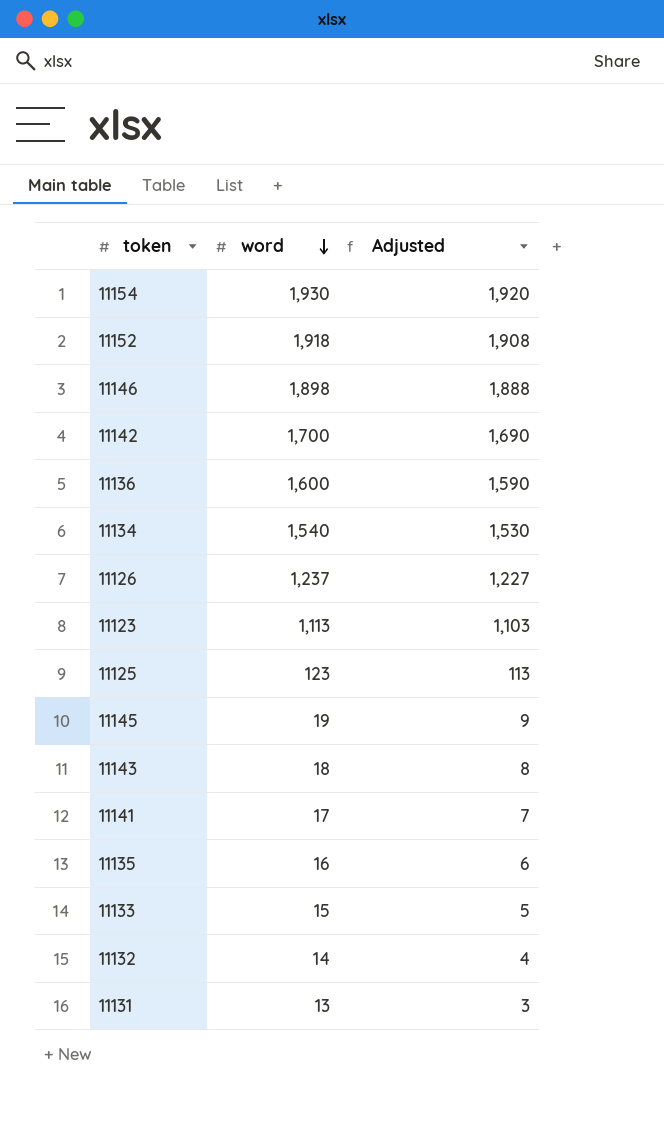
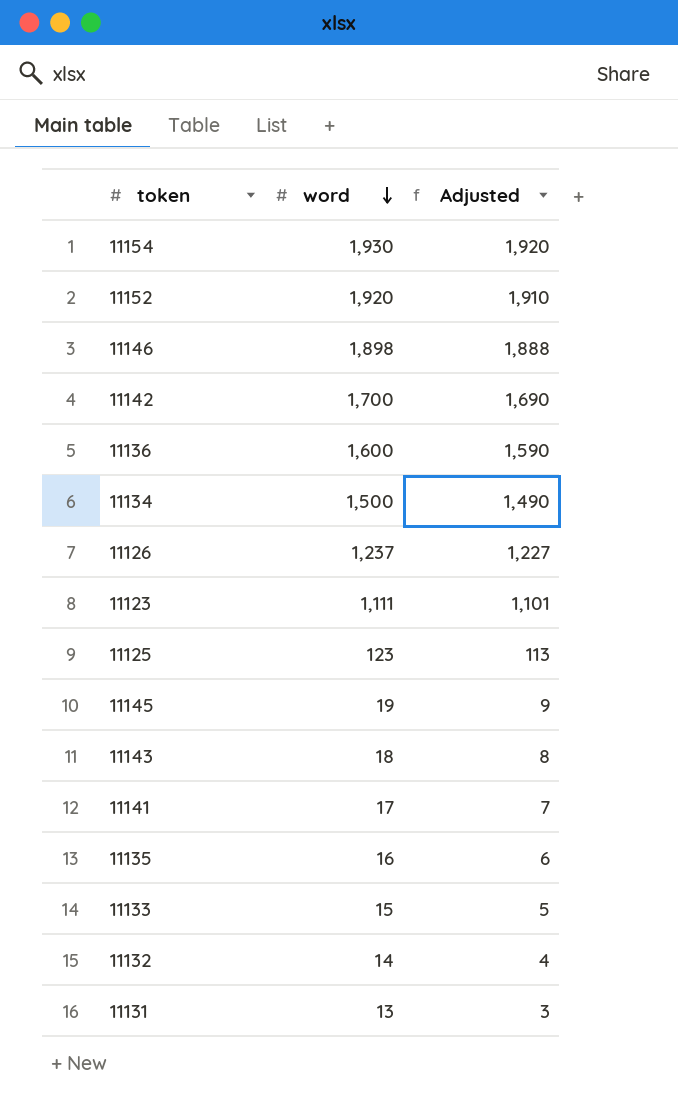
11152 | word: 1,918 -> 1,920
11152 | Adjusted: 1,908 -> 1,910
11134 | word: 1,540 -> 1,500
11134 | Adjusted: 1,530 -> 1,490
11123 | word: 1,113 -> 1,111
11123 | Adjusted: 1,103 -> 1,101

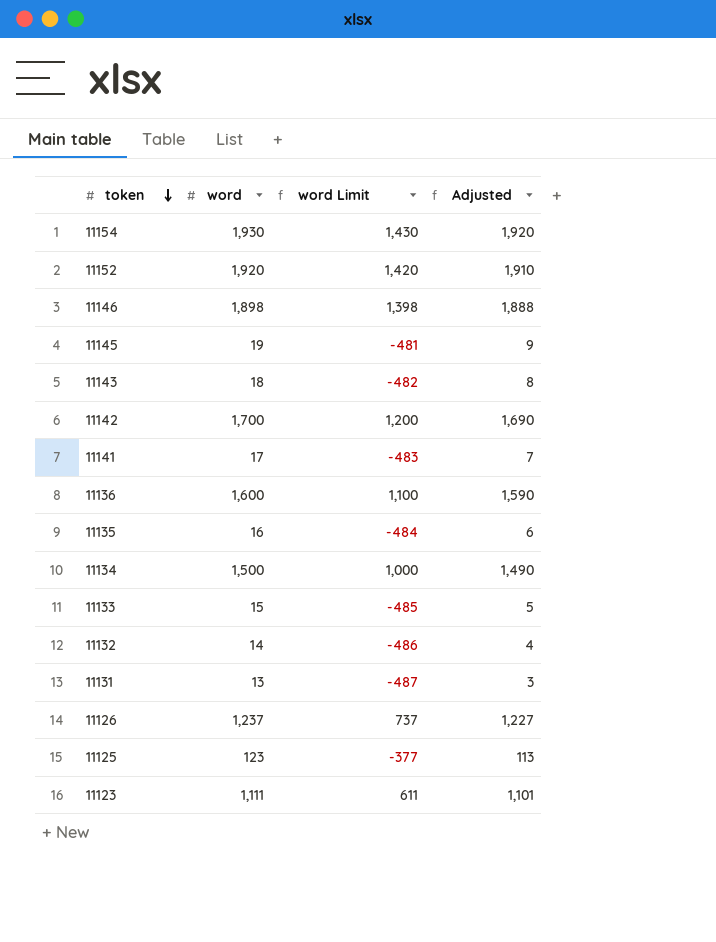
row order: word descending -> token descending
column word Limit | formula: none -> [word] - 500

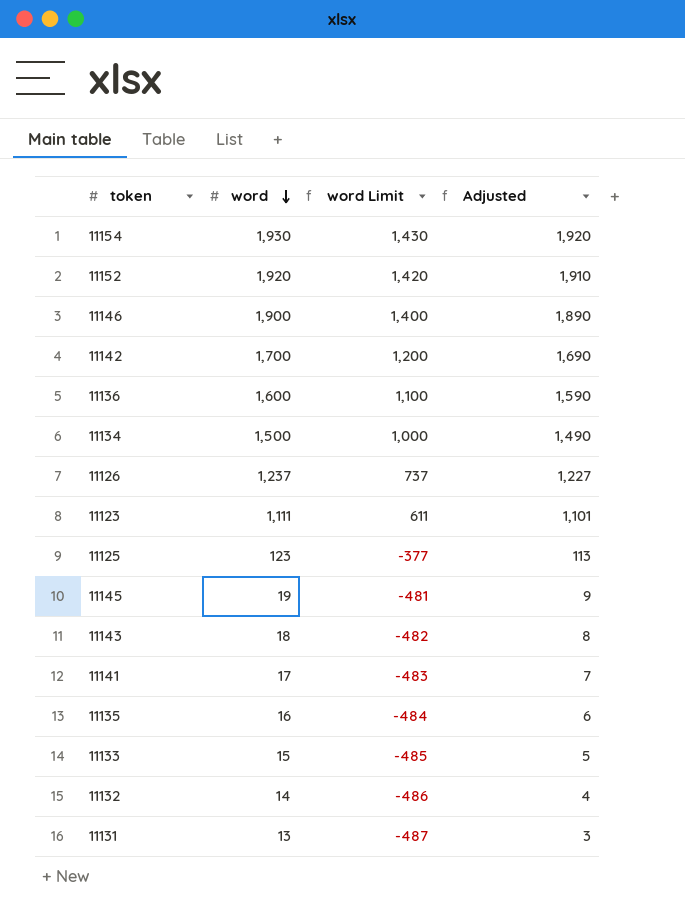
row order: token descending -> word descending
11146 | word: 1,898 -> 1,900
11146 | word Limit: 1,398 -> 1,400
11146 | Adjusted: 1,888 -> 1,890

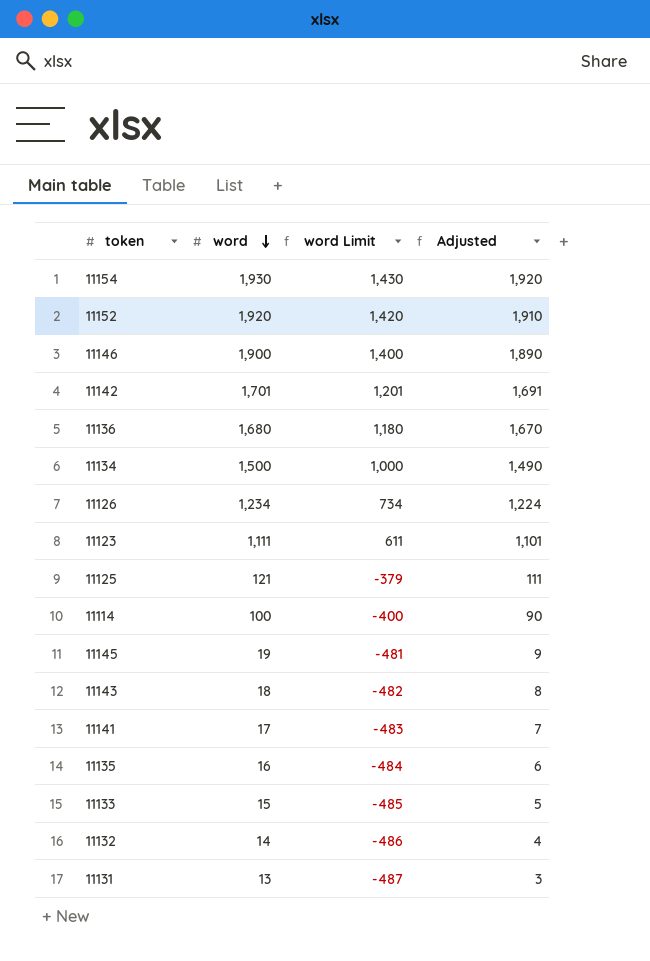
11142 | word: 1,700 -> 1,701
11142 | word Limit: 1,200 -> 1,201
11142 | Adjusted: 1,690 -> 1,691
11136 | word: 1,600 -> 1,680
11136 | word Limit: 1,100 -> 1,180
11136 | Adjusted: 1,590 -> 1,670
11126 | word: 1,237 -> 1,234
11126 | word Limit: 737 -> 734
11126 | Adjusted: 1,227 -> 1,224
11125 | word: 123 -> 121
11125 | word Limit: -377 -> -379
11125 | Adjusted: 113 -> 111
row 11114: none -> 100 | -400 | 90

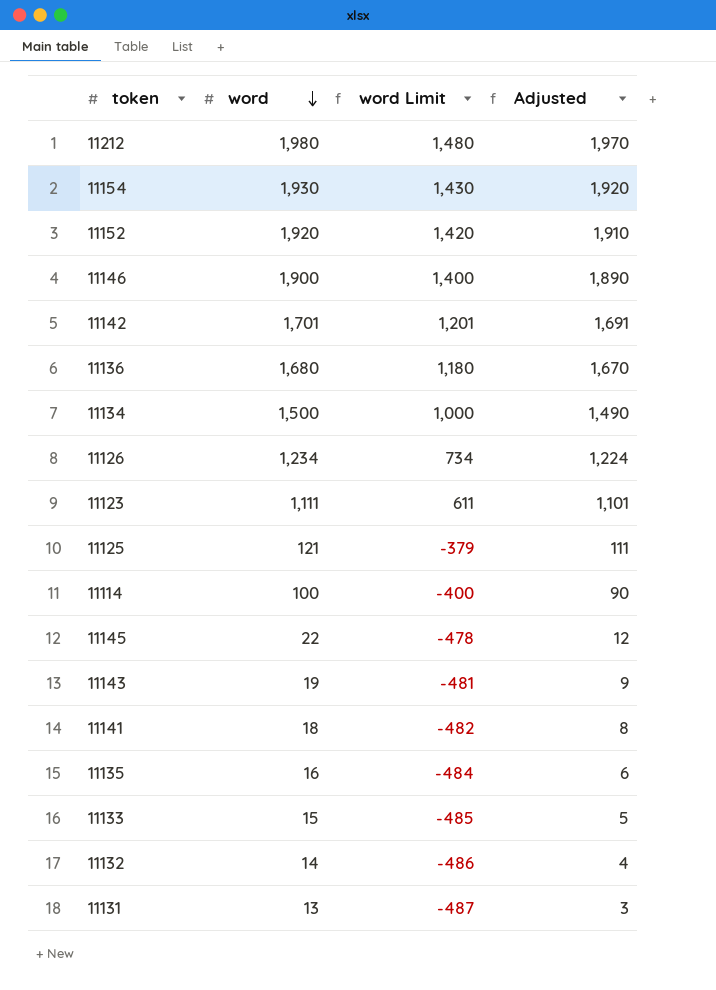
row 11212: none -> 1,980 | 1,480 | 1,970
11145 | word: 19 -> 22
11145 | word Limit: -481 -> -478
11145 | Adjusted: 9 -> 12
11143 | word: 18 -> 19
11143 | word Limit: -482 -> -481
11143 | Adjusted: 8 -> 9
11141 | word: 17 -> 18
11141 | word Limit: -483 -> -482
11141 | Adjusted: 7 -> 8

